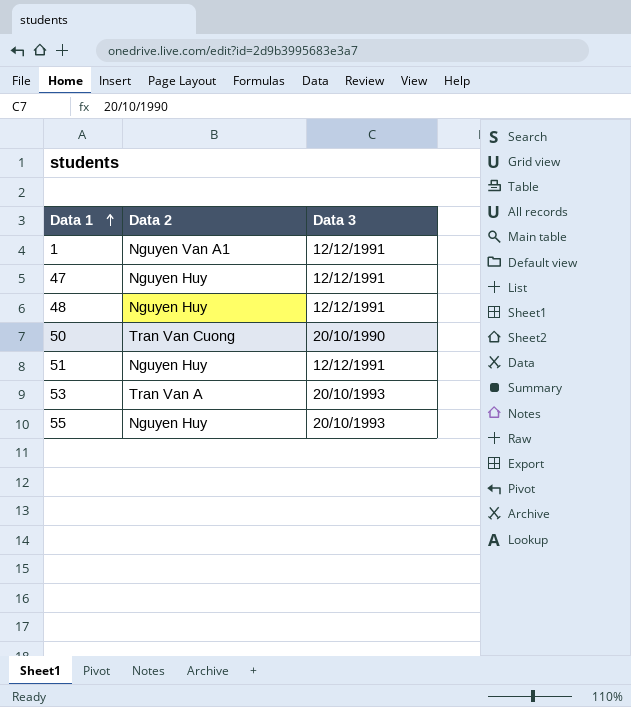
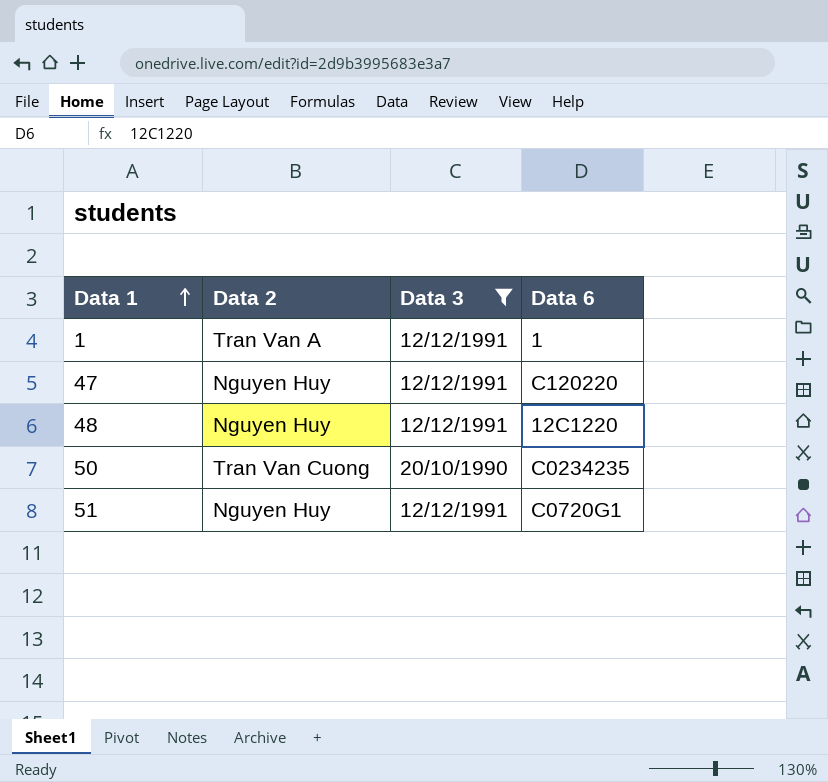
filter: none -> Data 3 != 20/10/1993
column Data 6 | position: none -> 4
1 | Data 2: Nguyen Van A1 -> Tran Van A

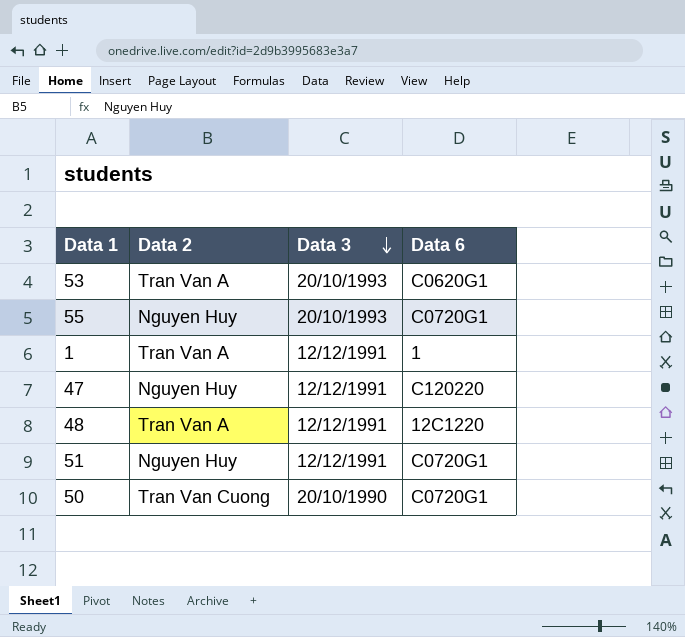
filter: Data 3 != 20/10/1993 -> none
row order: Data 1 ascending -> Data 3 descending
48 | Data 2: Nguyen Huy -> Tran Van A
50 | Data 6: C0234235 -> C0720G1

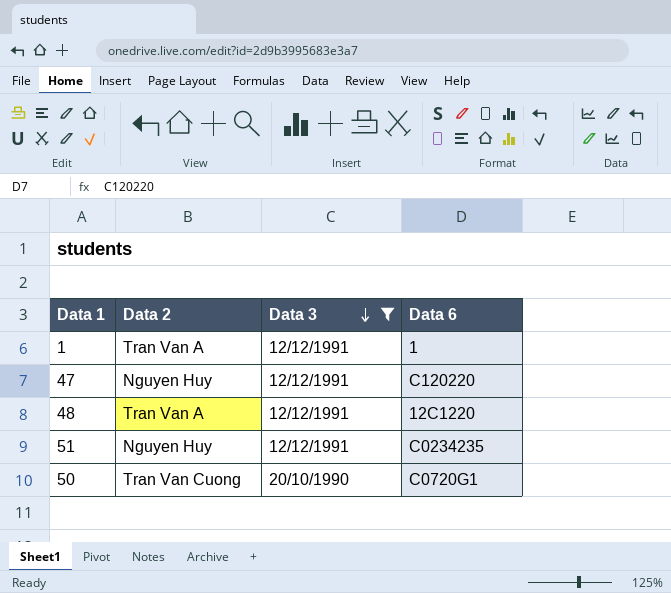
filter: none -> Data 3 != 20/10/1993
51 | Data 6: C0720G1 -> C0234235

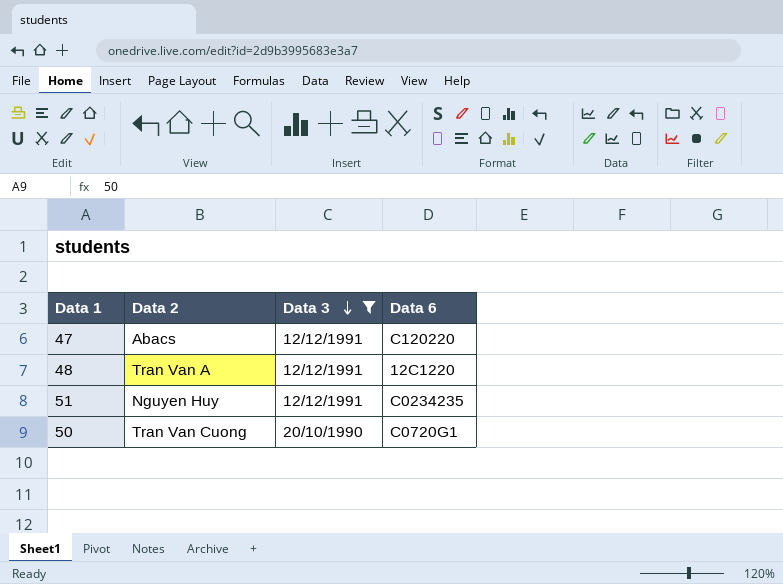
row 1: Tran Van A | 12/12/1991 | 1 -> none
47 | Data 2: Nguyen Huy -> Abacs

